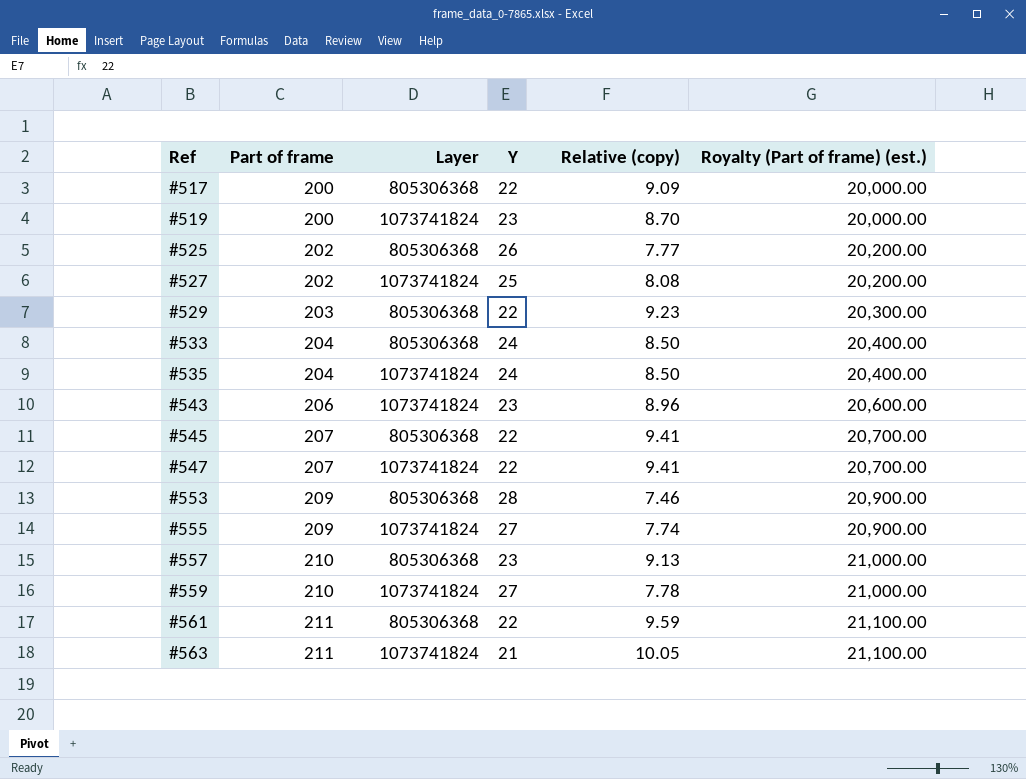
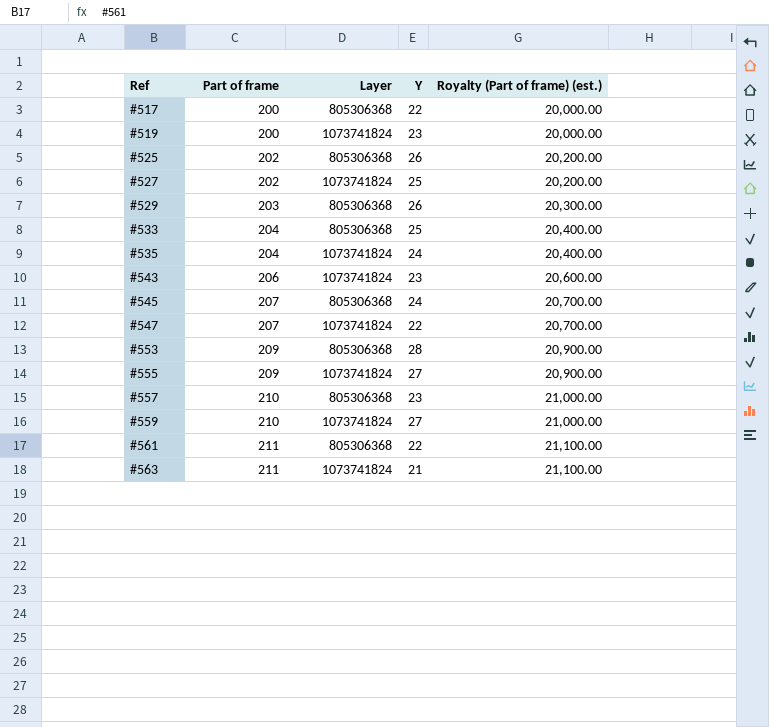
column Relative (copy) | formula: [Part of frame] / [Y] -> none
#529 | Y: 22 -> 26
#533 | Y: 24 -> 25
#545 | Y: 22 -> 24

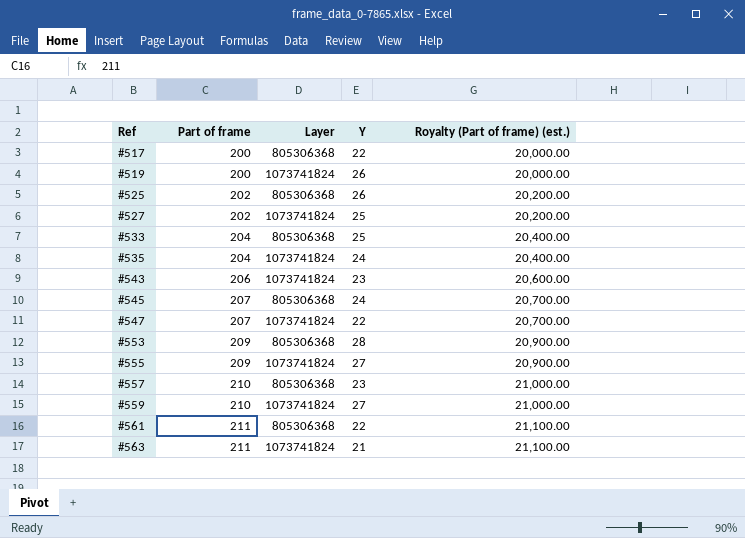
row #529: 203 | 805306368 | 26 | 20,300.00 -> none
#519 | Y: 23 -> 26

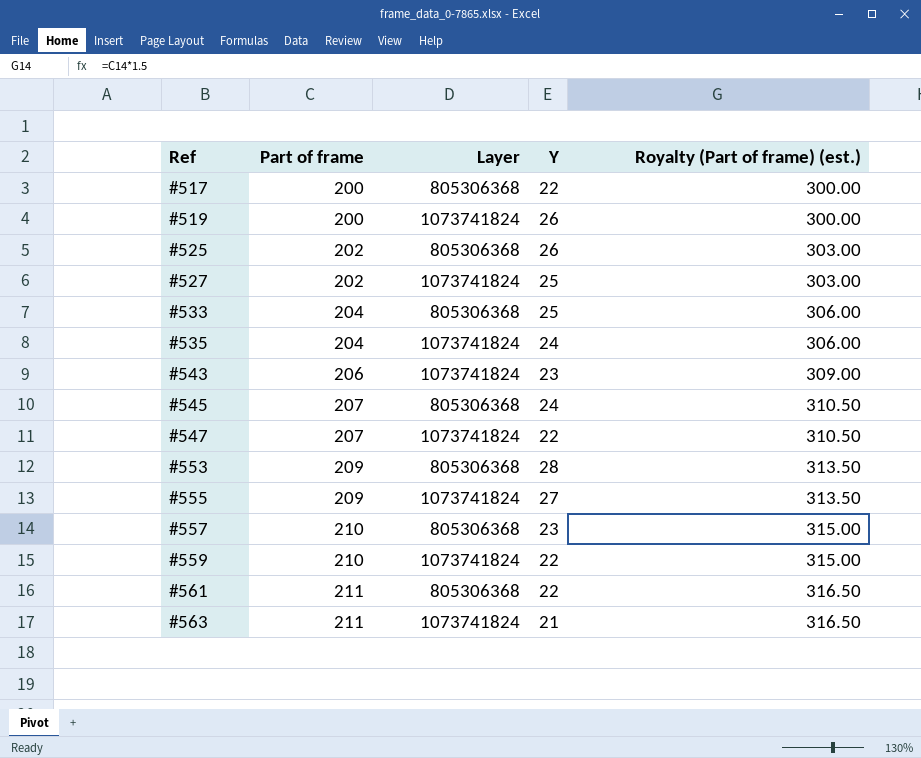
column Royalty (Part of frame) (est.) | formula: [Part of frame] * 100 -> [Part of frame] * 1.5
#559 | Y: 27 -> 22

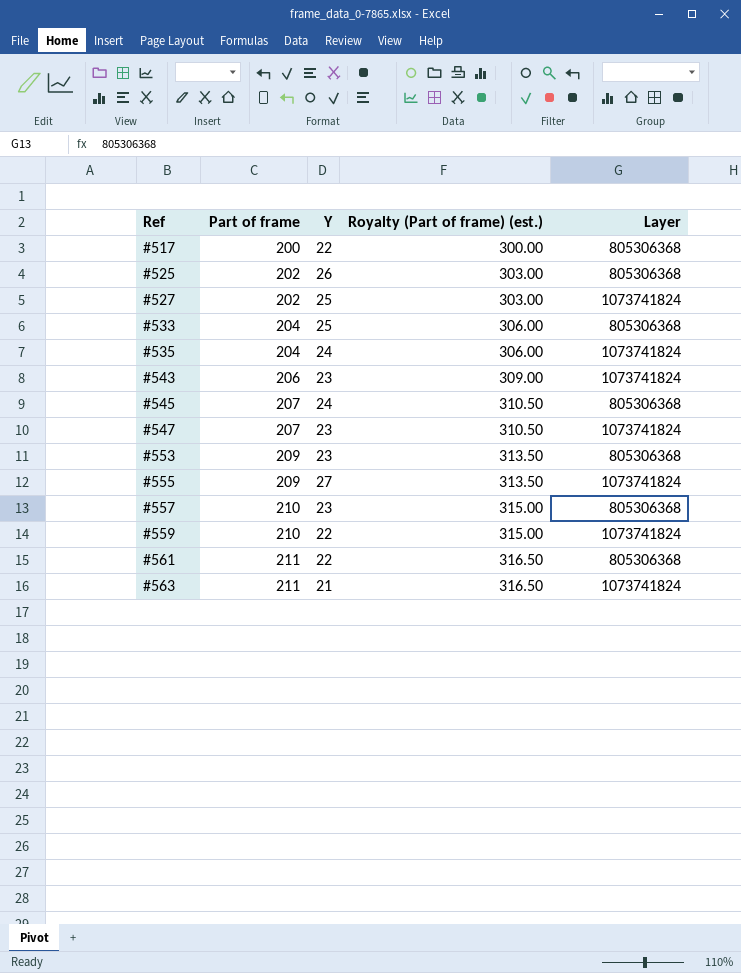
column Layer | position: 3 -> 5
row #519: 200 | 1073741824 | 26 | 300.00 -> none
#547 | Y: 22 -> 23
#553 | Y: 28 -> 23

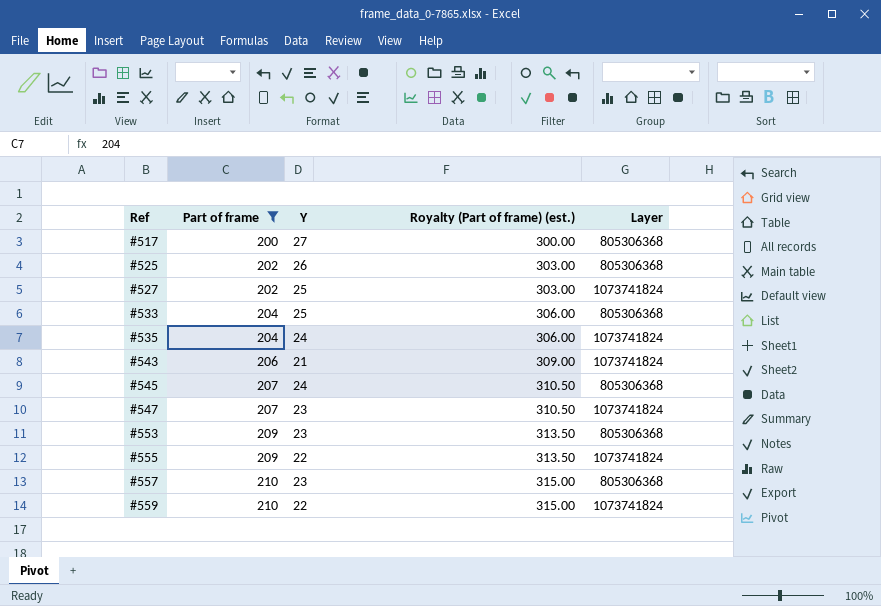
filter: none -> Part of frame != 211
#517 | Y: 22 -> 27
#543 | Y: 23 -> 21
#555 | Y: 27 -> 22

